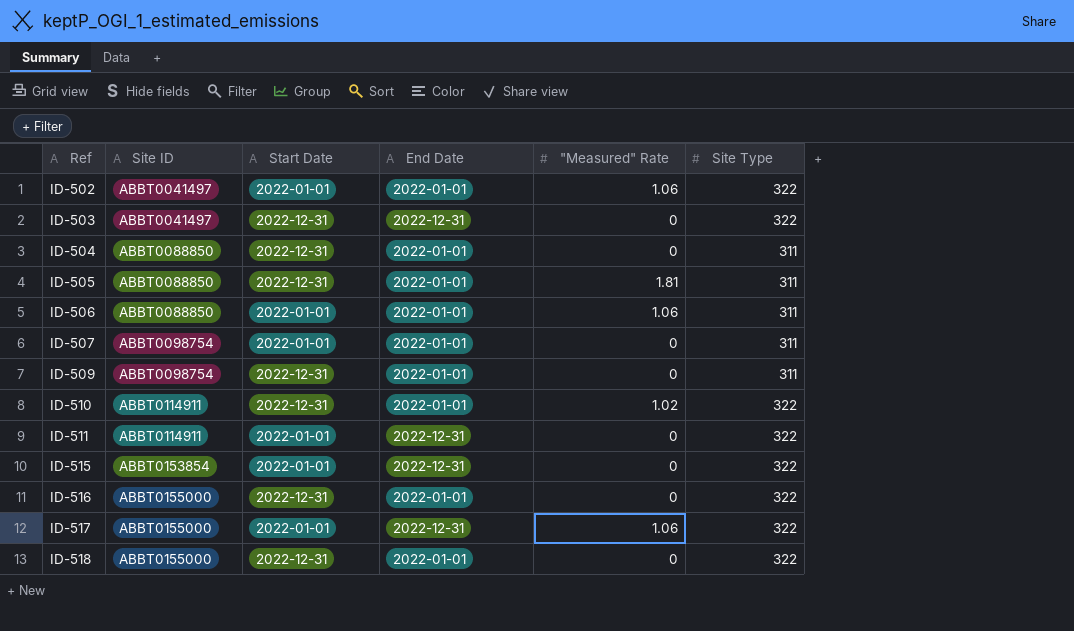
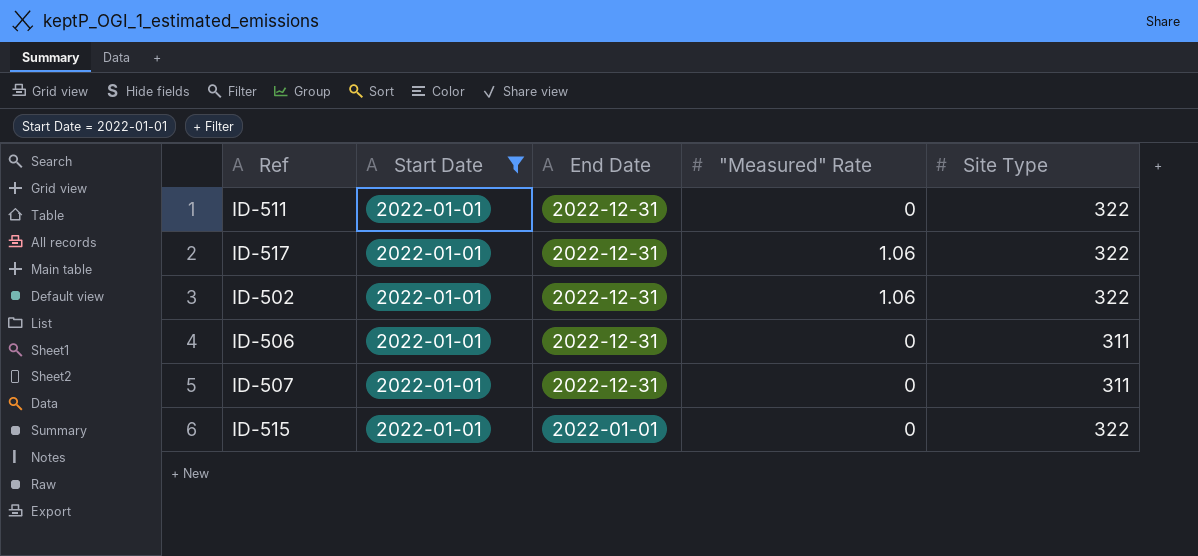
filter: none -> Start Date = 2022-01-01
row order: Ref ascending -> End Date descending
column Site ID | position: 2 -> none
ID-502 | End Date: 2022-01-01 -> 2022-12-31
ID-506 | End Date: 2022-01-01 -> 2022-12-31
ID-506 | "Measured" Rate: 1.06 -> 0
ID-507 | End Date: 2022-01-01 -> 2022-12-31
ID-515 | End Date: 2022-12-31 -> 2022-01-01

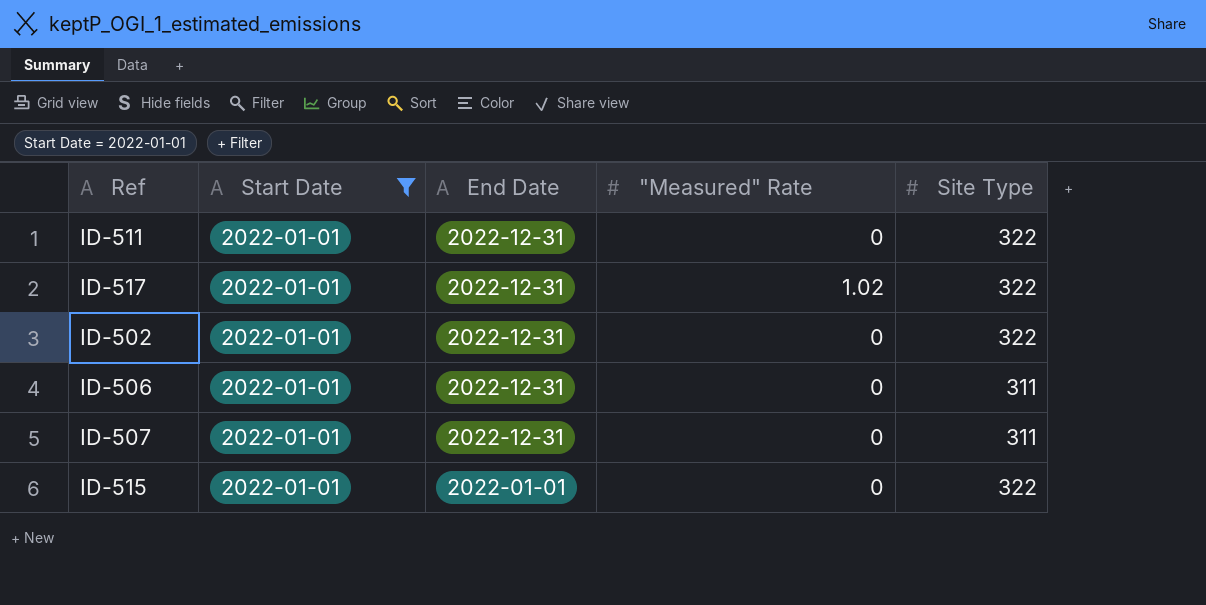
ID-517 | "Measured" Rate: 1.06 -> 1.02
ID-502 | "Measured" Rate: 1.06 -> 0

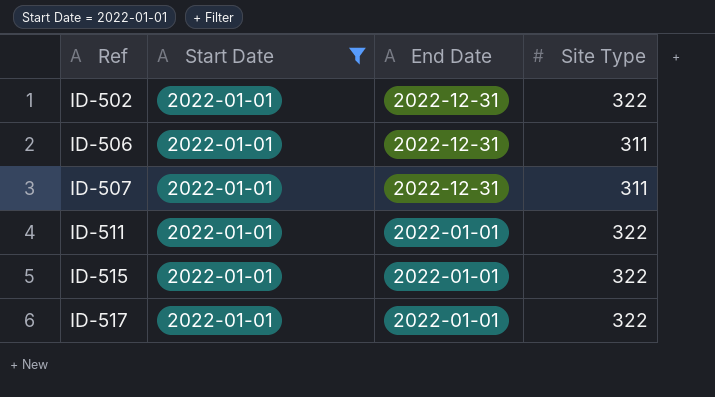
row order: End Date descending -> Ref ascending
column "Measured" Rate | position: 4 -> none
ID-511 | End Date: 2022-12-31 -> 2022-01-01
ID-517 | End Date: 2022-12-31 -> 2022-01-01

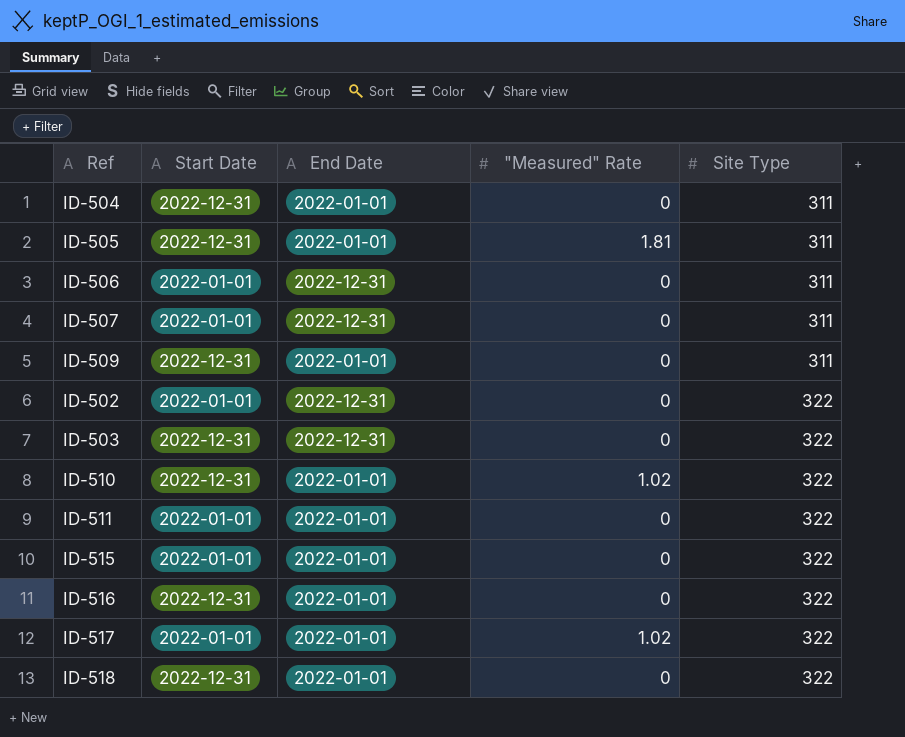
filter: Start Date = 2022-01-01 -> none
row order: Ref ascending -> Site Type ascending
column "Measured" Rate | position: none -> 4

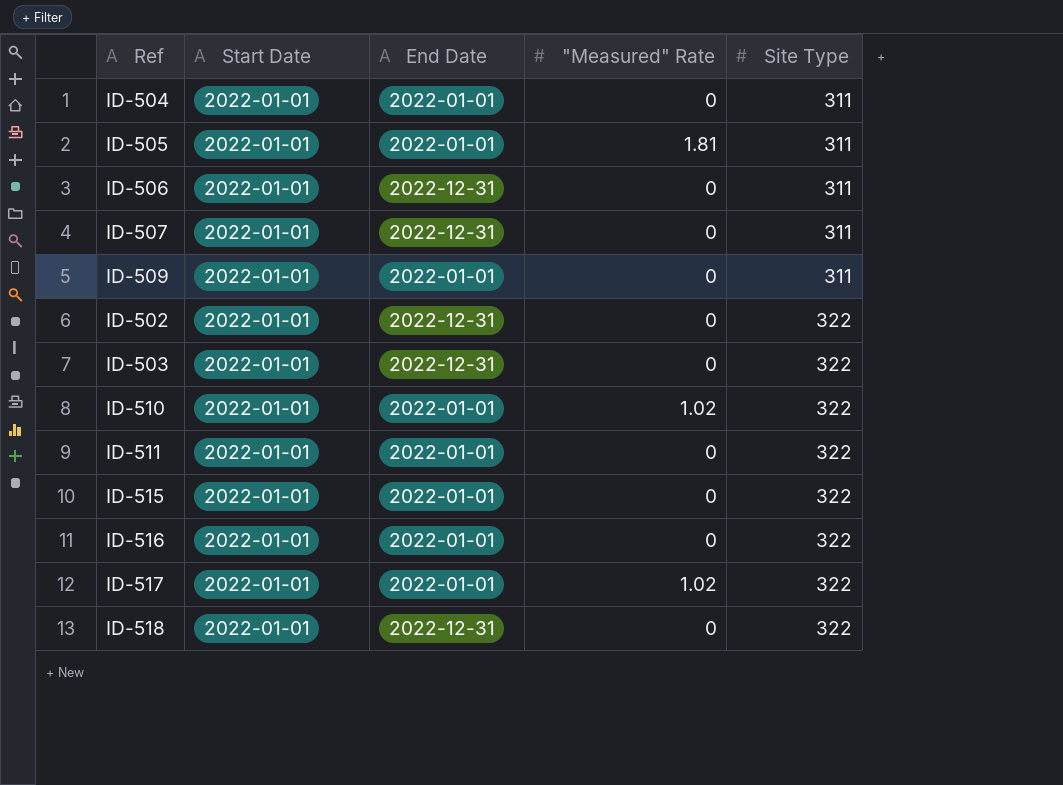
ID-504 | Start Date: 2022-12-31 -> 2022-01-01
ID-505 | Start Date: 2022-12-31 -> 2022-01-01
ID-509 | Start Date: 2022-12-31 -> 2022-01-01
ID-503 | Start Date: 2022-12-31 -> 2022-01-01
ID-510 | Start Date: 2022-12-31 -> 2022-01-01
ID-516 | Start Date: 2022-12-31 -> 2022-01-01
ID-518 | Start Date: 2022-12-31 -> 2022-01-01
ID-518 | End Date: 2022-01-01 -> 2022-12-31

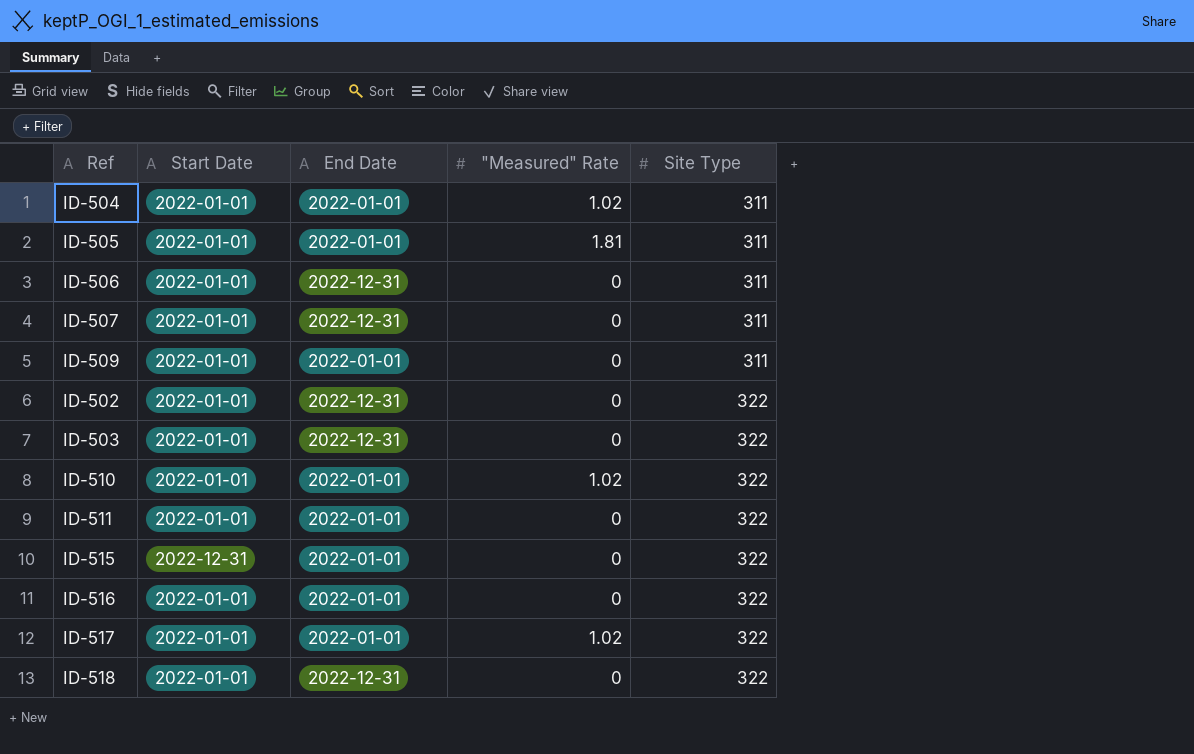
ID-504 | "Measured" Rate: 0 -> 1.02
ID-515 | Start Date: 2022-01-01 -> 2022-12-31

